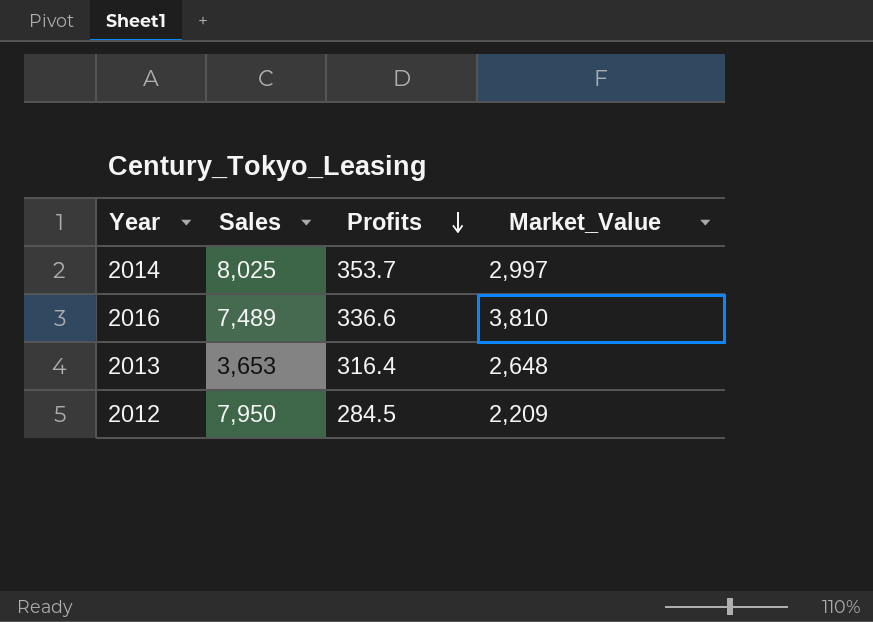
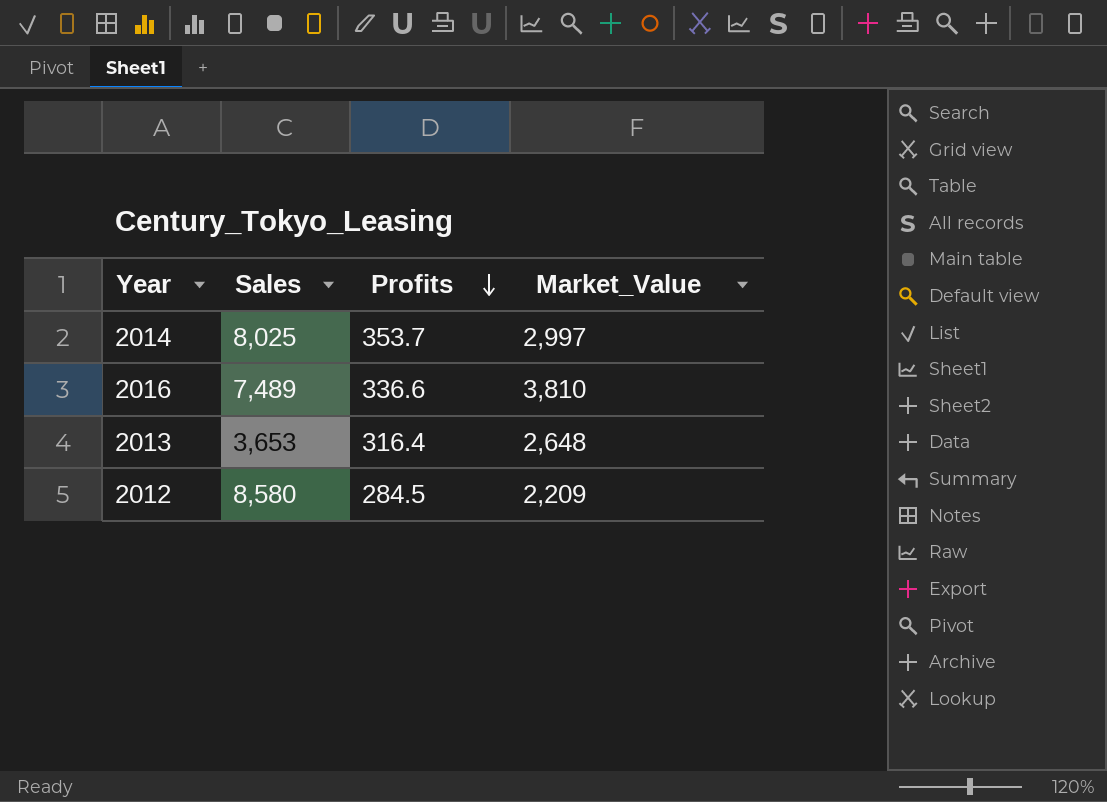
2012 | Sales: 7,950 -> 8,580

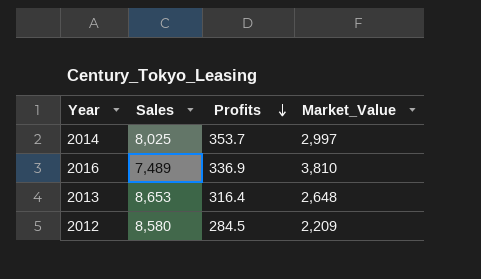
2016 | Profits: 336.6 -> 336.9
2013 | Sales: 3,653 -> 8,653

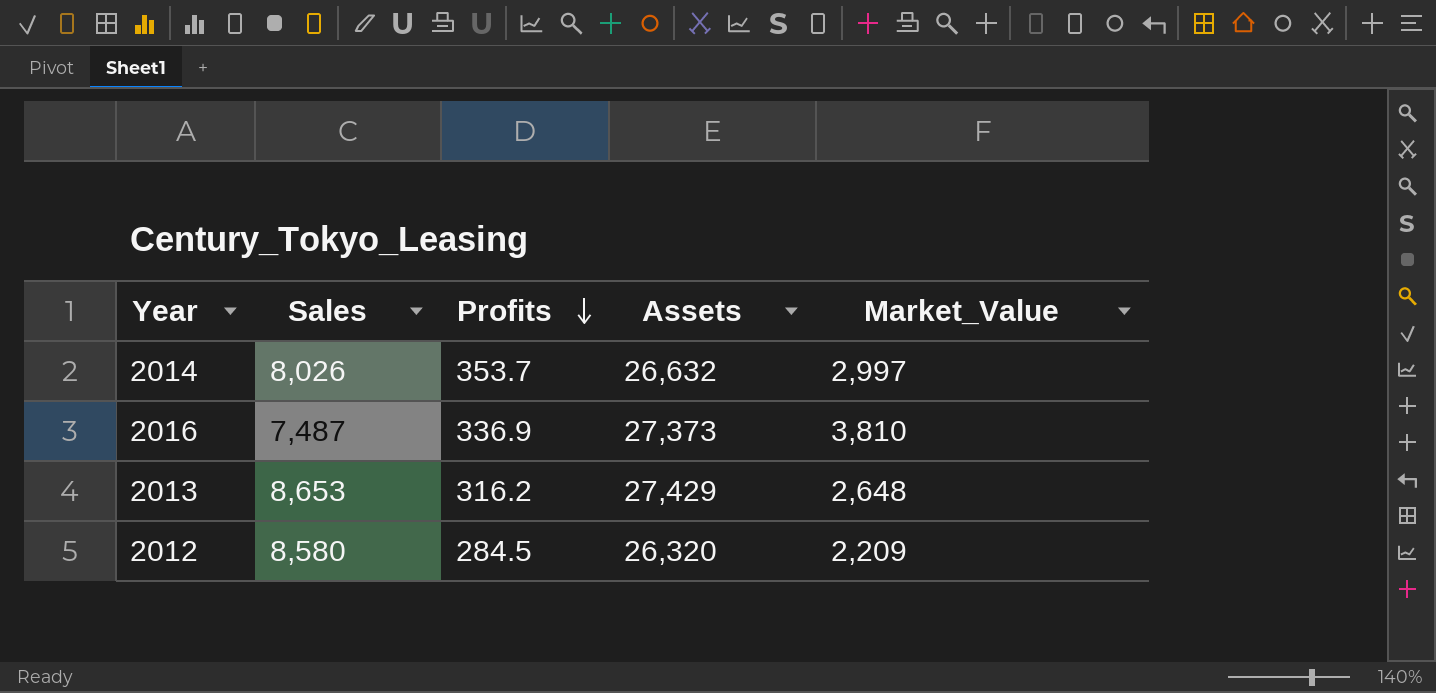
column Assets | position: none -> 4
2014 | Sales: 8,025 -> 8,026
2016 | Sales: 7,489 -> 7,487
2013 | Profits: 316.4 -> 316.2

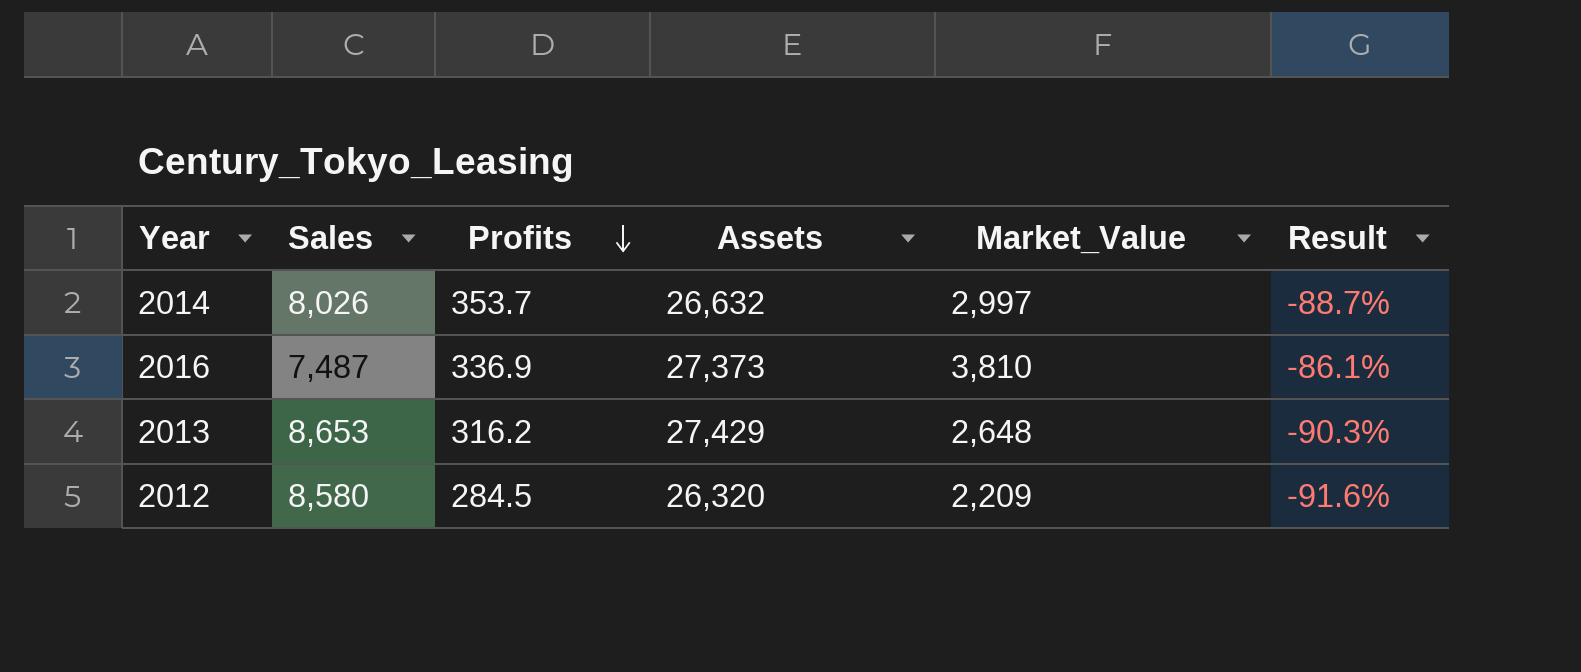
column Result | formula: none -> ([Market_Value] - [Assets]) / [Assets]

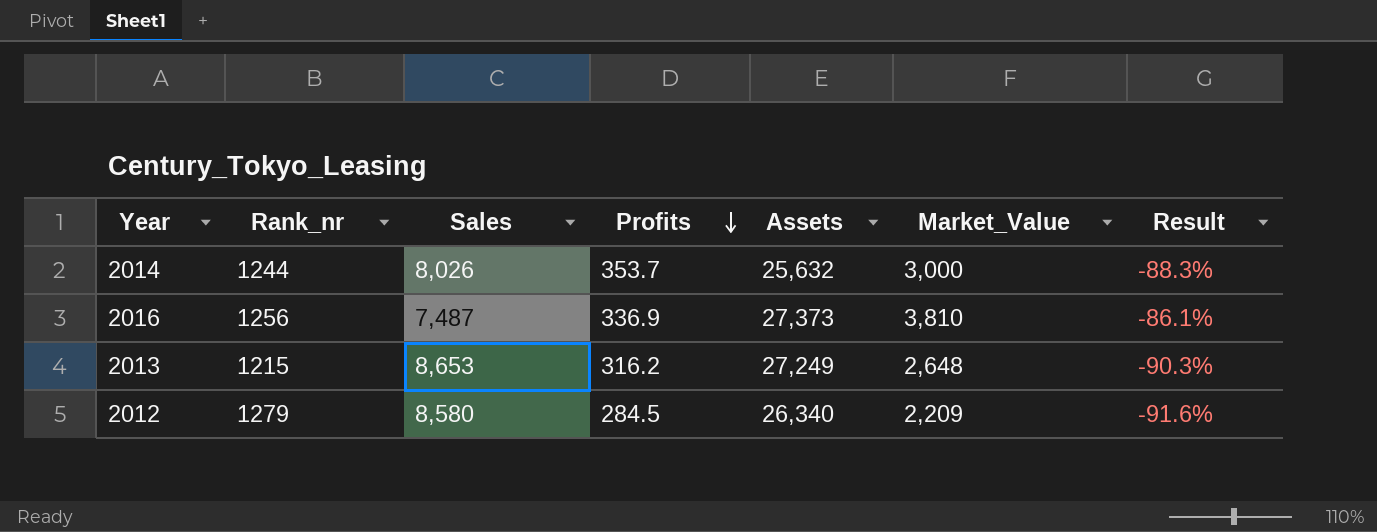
column Rank_nr | position: none -> 2
2014 | Assets: 26,632 -> 25,632
2014 | Market_Value: 2,997 -> 3,000
2014 | Result: -88.7% -> -88.3%
2013 | Assets: 27,429 -> 27,249
2012 | Assets: 26,320 -> 26,340

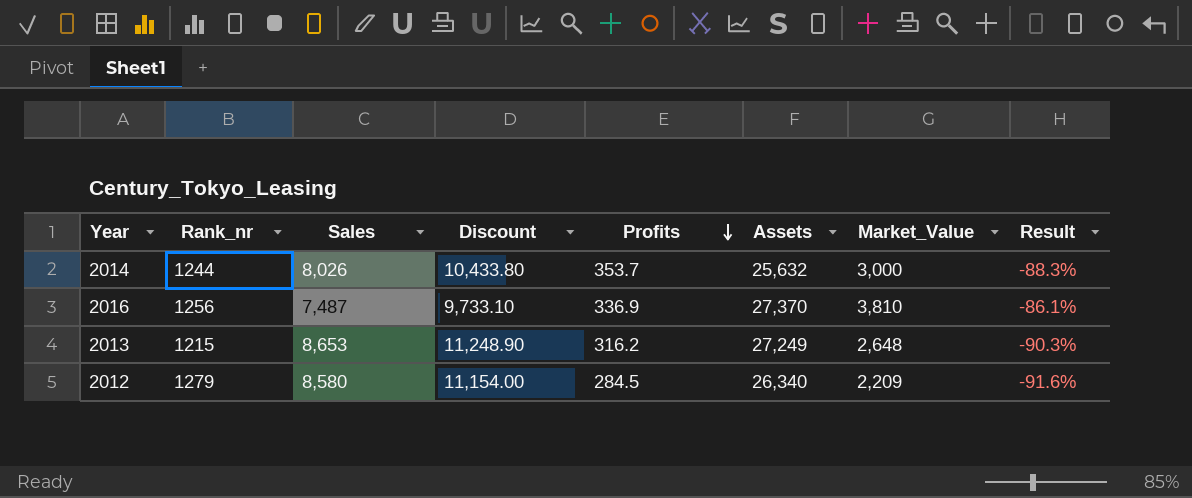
column Discount | formula: none -> [Sales] * 1.3
2016 | Assets: 27,373 -> 27,370

